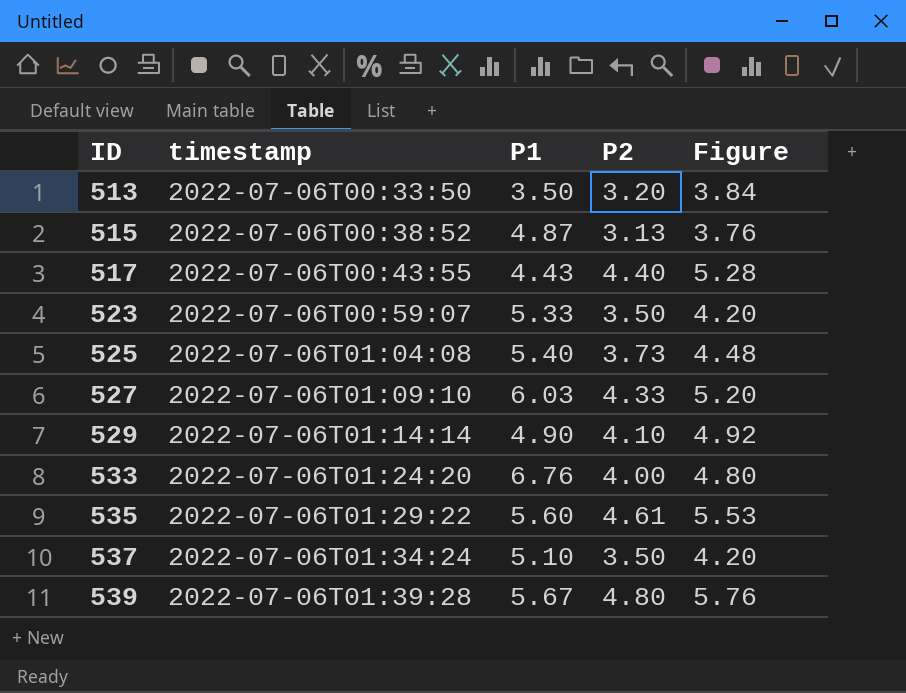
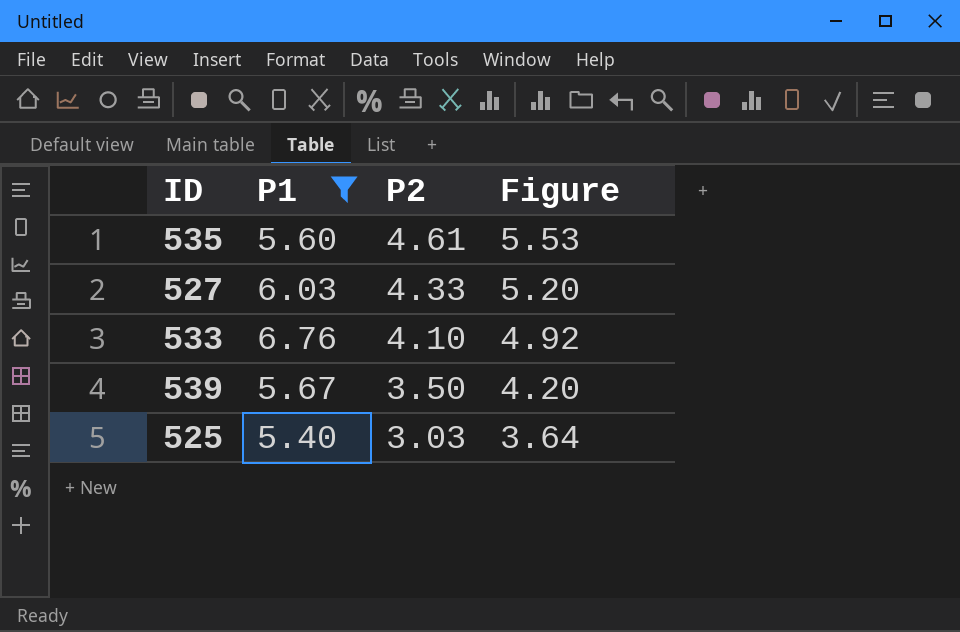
filter: none -> P1 >= 5.40
row order: ID ascending -> P2 descending
column timestamp | position: 2 -> none
533 | P2: 4.00 -> 4.10
533 | Figure: 4.80 -> 4.92
539 | P2: 4.80 -> 3.50
539 | Figure: 5.76 -> 4.20
525 | P2: 3.73 -> 3.03
525 | Figure: 4.48 -> 3.64

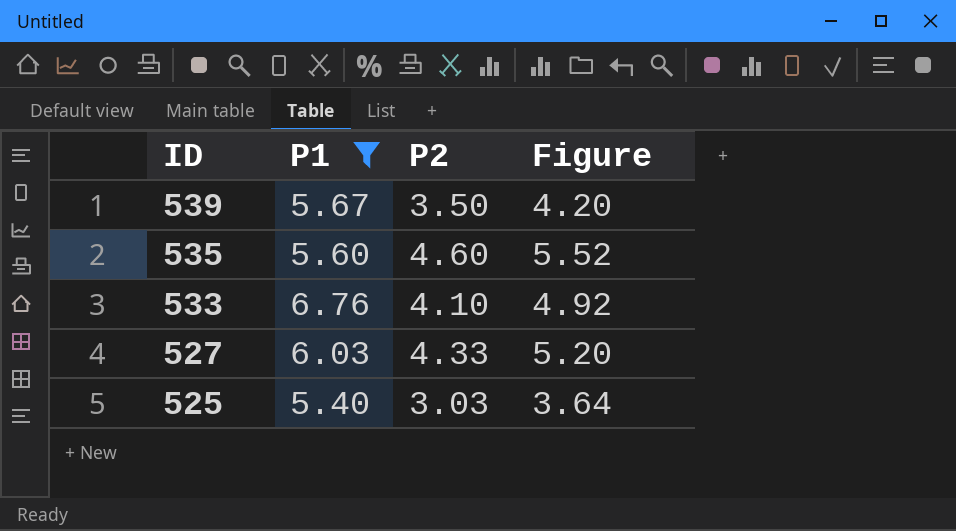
row order: P2 descending -> ID descending
535 | P2: 4.61 -> 4.60
535 | Figure: 5.53 -> 5.52

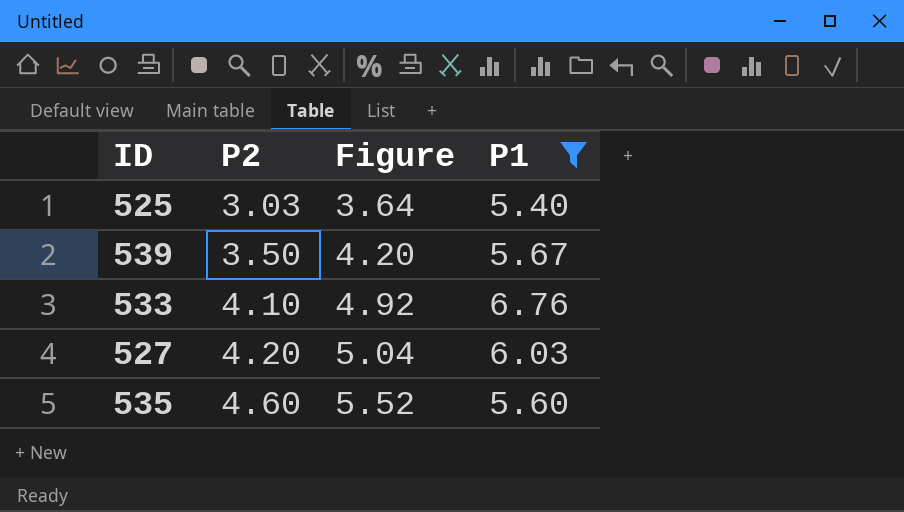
row order: ID descending -> P2 ascending
column P1 | position: 2 -> 4
527 | P2: 4.33 -> 4.20
527 | Figure: 5.20 -> 5.04

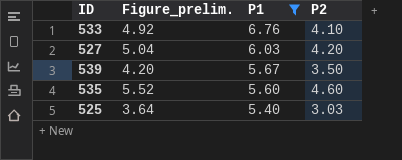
row order: P2 ascending -> P1 descending
column name: Figure -> Figure_prelim.
column P2 | position: 2 -> 4

